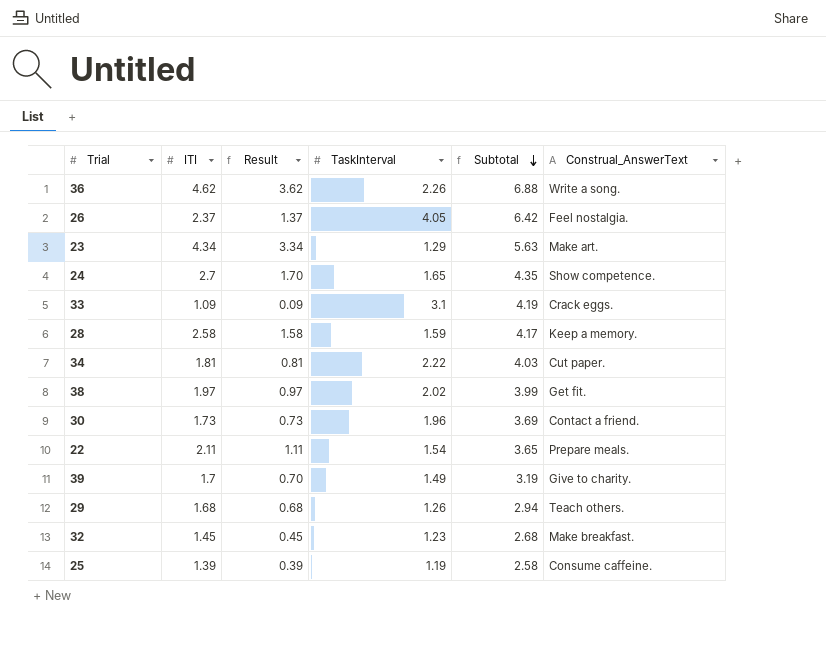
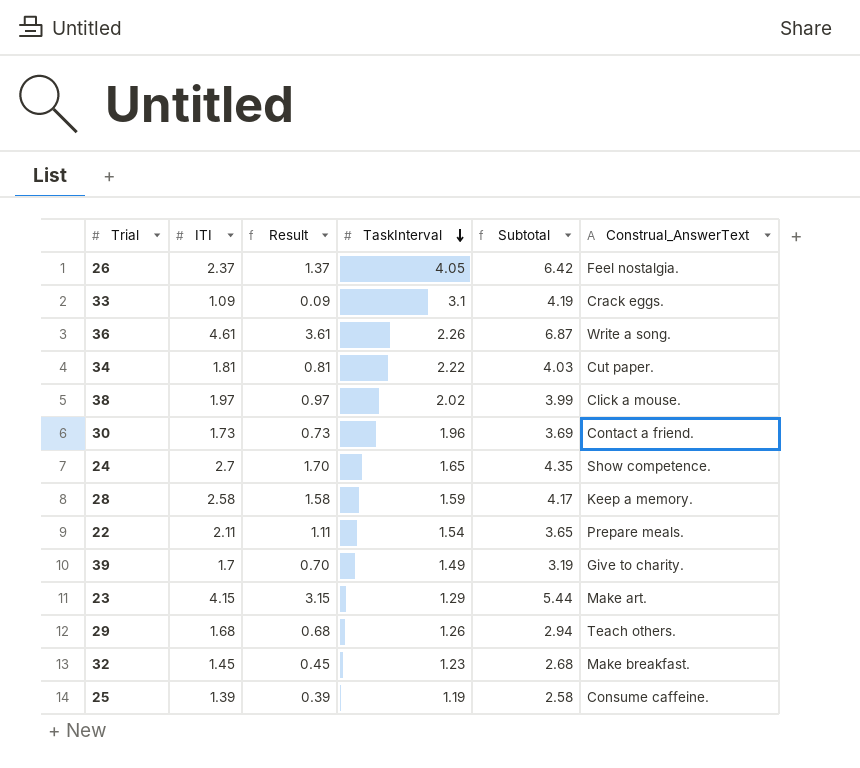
row order: Subtotal descending -> TaskInterval descending
36 | ITI: 4.62 -> 4.61
36 | Result: 3.62 -> 3.61
36 | Subtotal: 6.88 -> 6.87
38 | Construal_AnswerText: Get fit. -> Click a mouse.
23 | ITI: 4.34 -> 4.15
23 | Result: 3.34 -> 3.15
23 | Subtotal: 5.63 -> 5.44

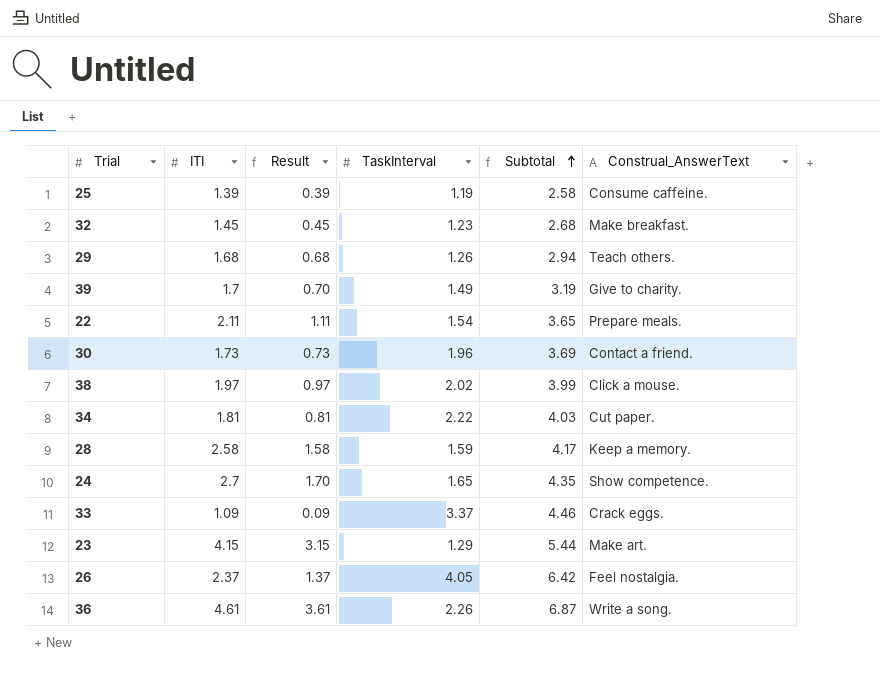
row order: TaskInterval descending -> Subtotal ascending
33 | TaskInterval: 3.1 -> 3.37
33 | Subtotal: 4.19 -> 4.46

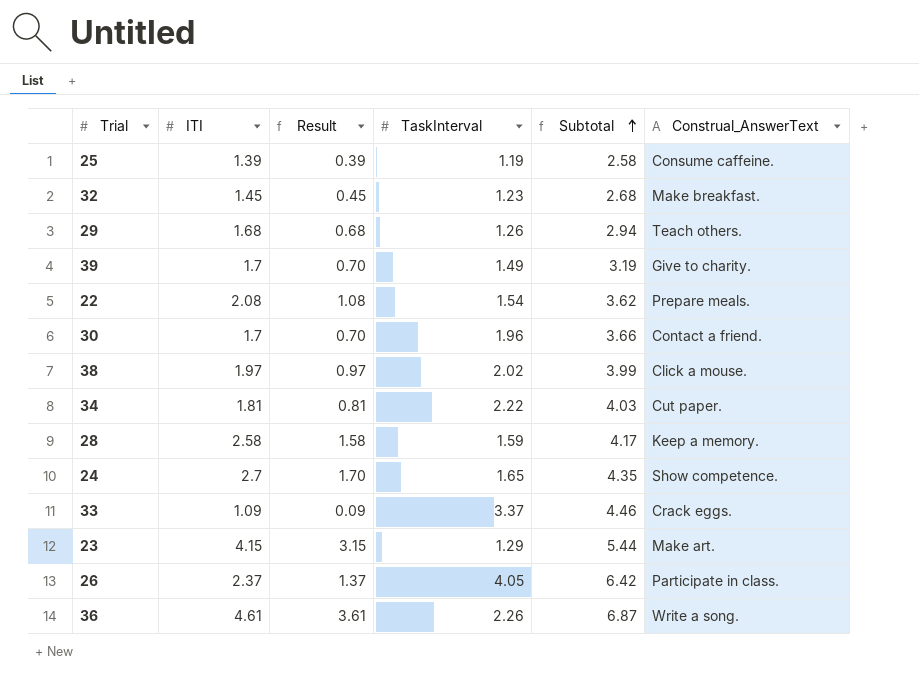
22 | ITI: 2.11 -> 2.08
22 | Result: 1.11 -> 1.08
22 | Subtotal: 3.65 -> 3.62
30 | ITI: 1.73 -> 1.7
30 | Result: 0.73 -> 0.70
30 | Subtotal: 3.69 -> 3.66
26 | Construal_AnswerText: Feel nostalgia. -> Participate in class.

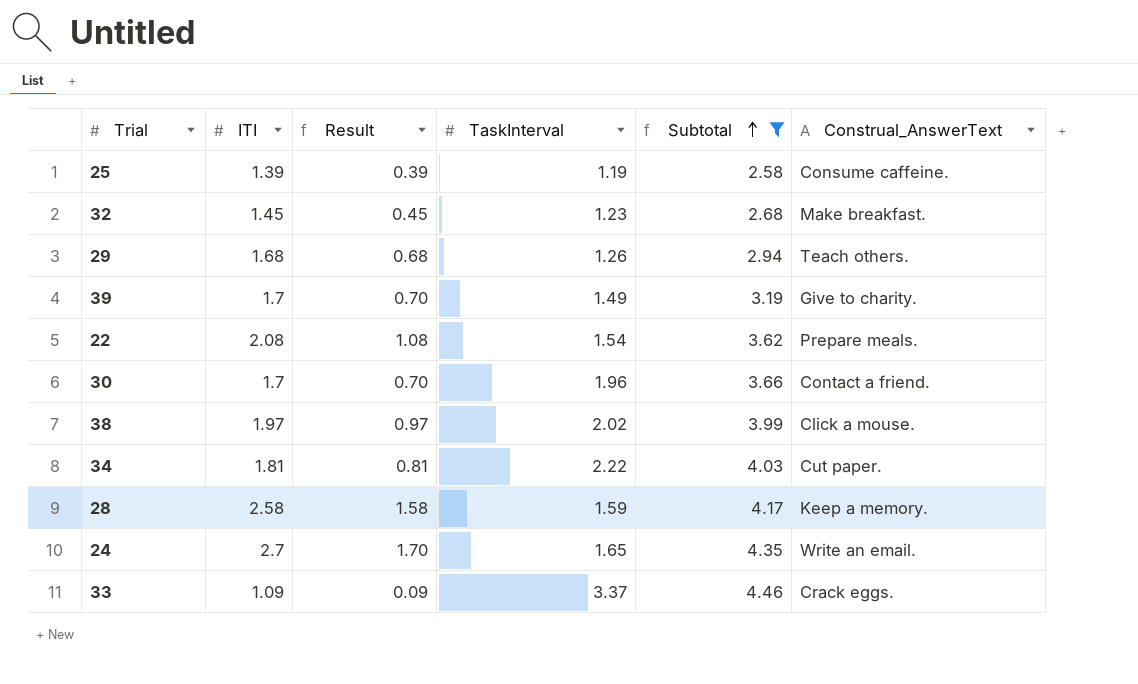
filter: none -> Subtotal <= 4.46
24 | Construal_AnswerText: Show competence. -> Write an email.

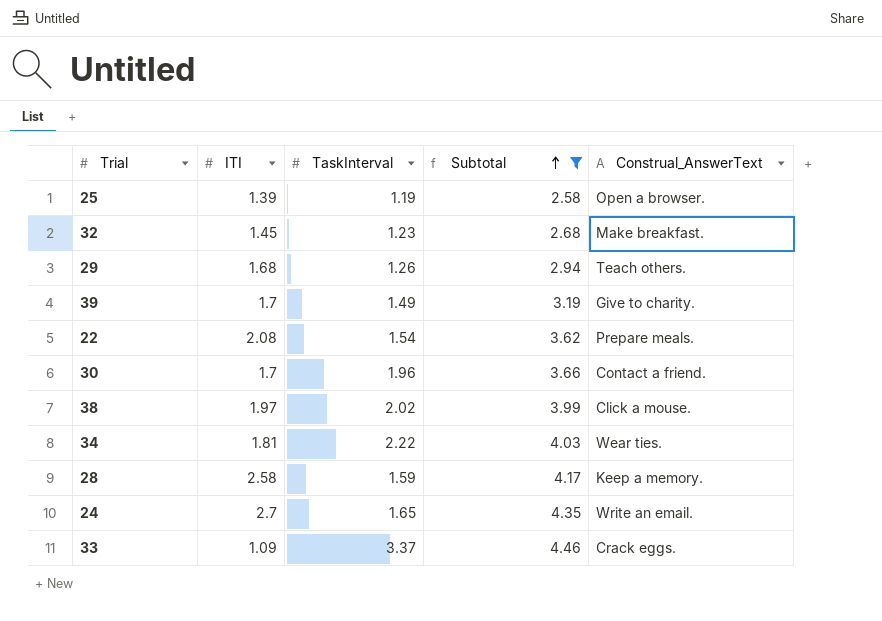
column Result | formula: [ITI] - 1 -> none
25 | Construal_AnswerText: Consume caffeine. -> Open a browser.
34 | Construal_AnswerText: Cut paper. -> Wear ties.

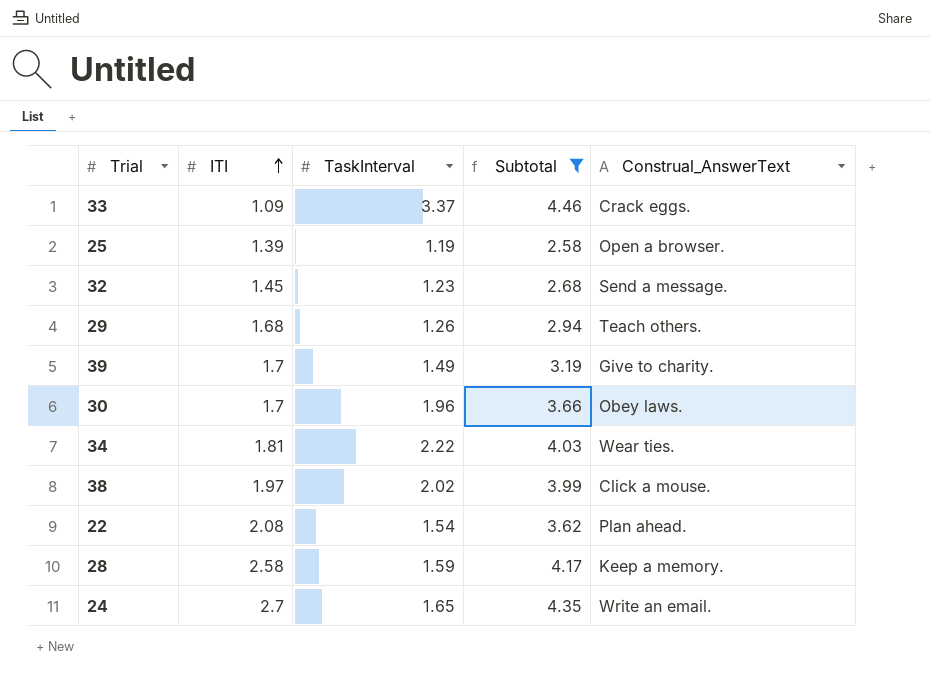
row order: Subtotal ascending -> ITI ascending
32 | Construal_AnswerText: Make breakfast. -> Send a message.
30 | Construal_AnswerText: Contact a friend. -> Obey laws.
22 | Construal_AnswerText: Prepare meals. -> Plan ahead.

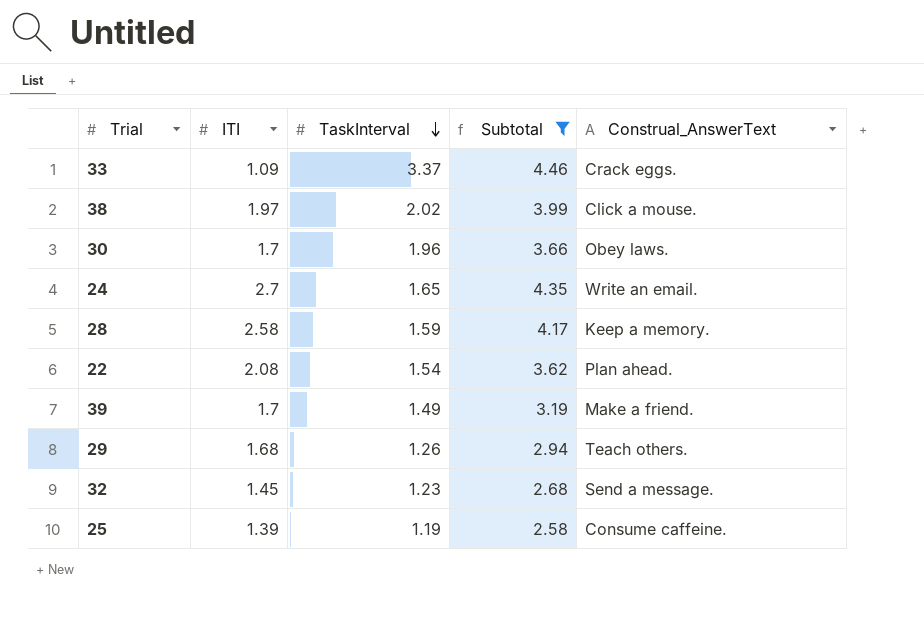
row order: ITI ascending -> TaskInterval descending
row 34: 1.81 | 2.22 | 4.03 | Wear ties. -> none
39 | Construal_AnswerText: Give to charity. -> Make a friend.
25 | Construal_AnswerText: Open a browser. -> Consume caffeine.

